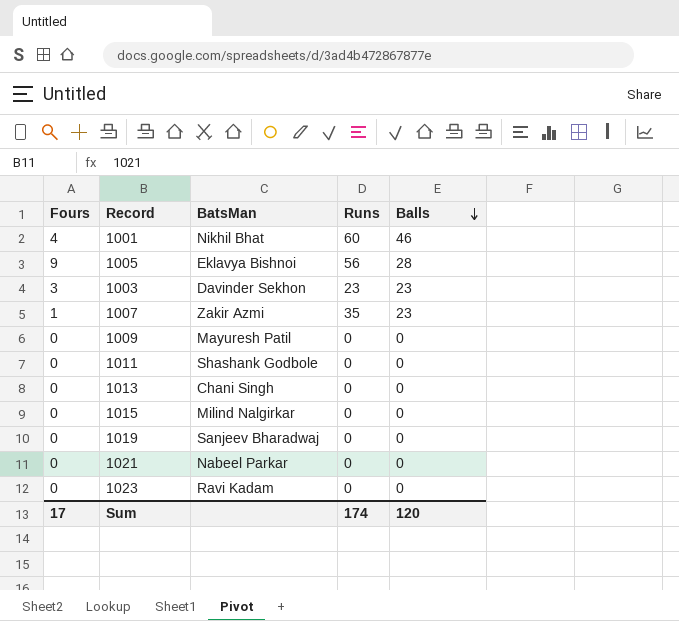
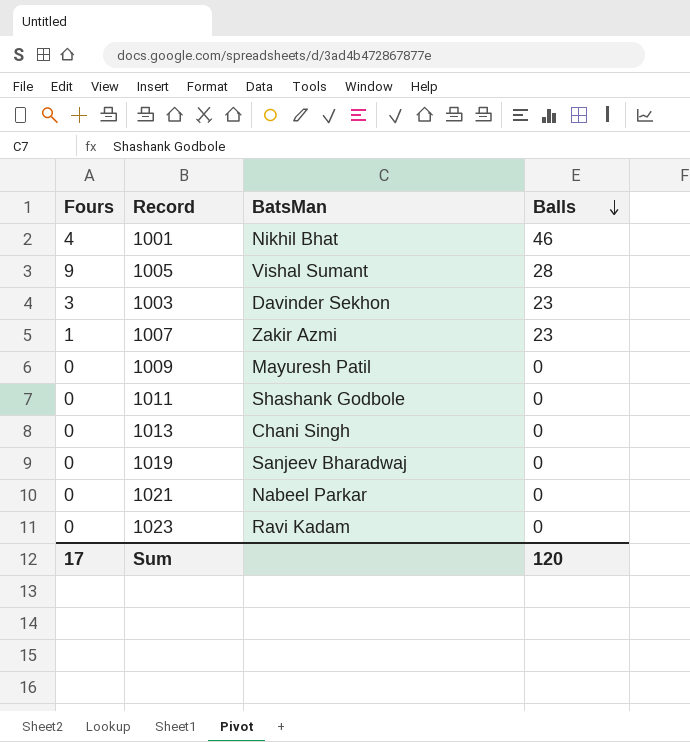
column Runs | position: 4 -> none
row 1015: 0 | Milind Nalgirkar | 0 | 0 -> none
1005 | BatsMan: Eklavya Bishnoi -> Vishal Sumant

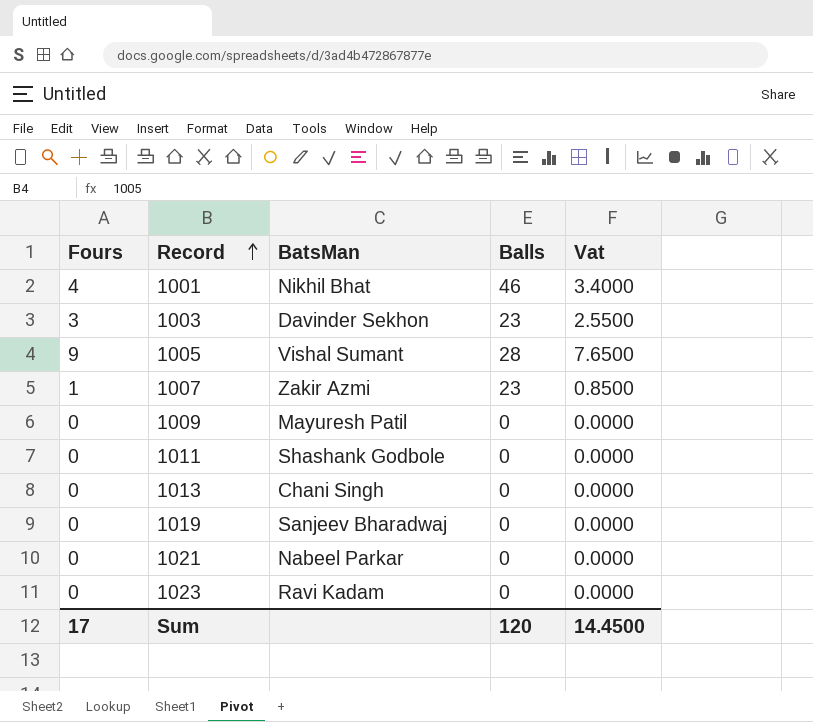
row order: Balls descending -> Record ascending
column Vat | formula: none -> [Fours] * 0.85

